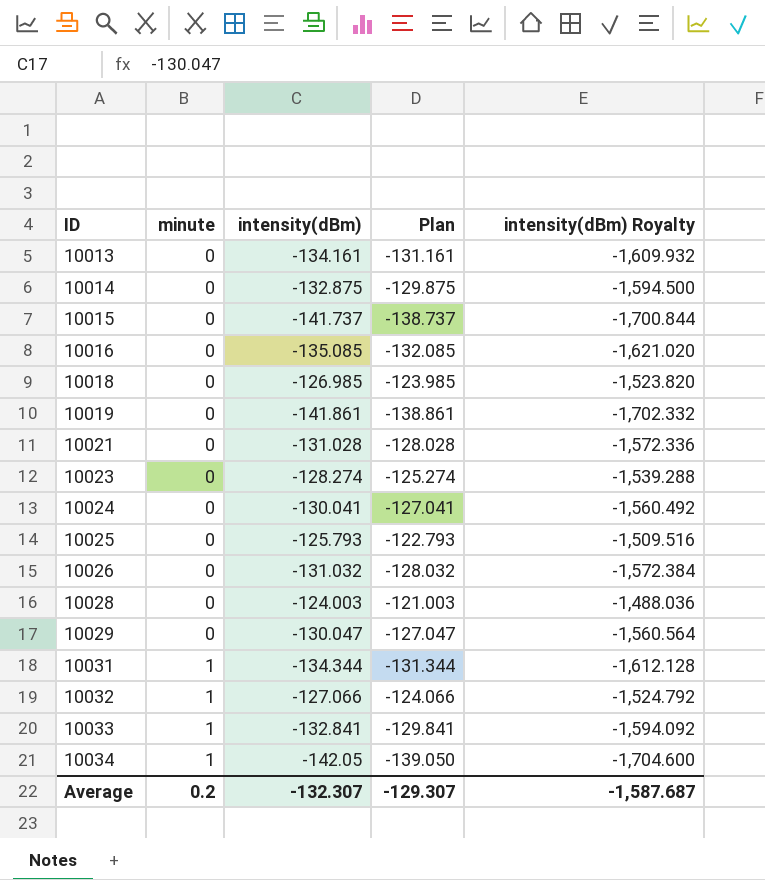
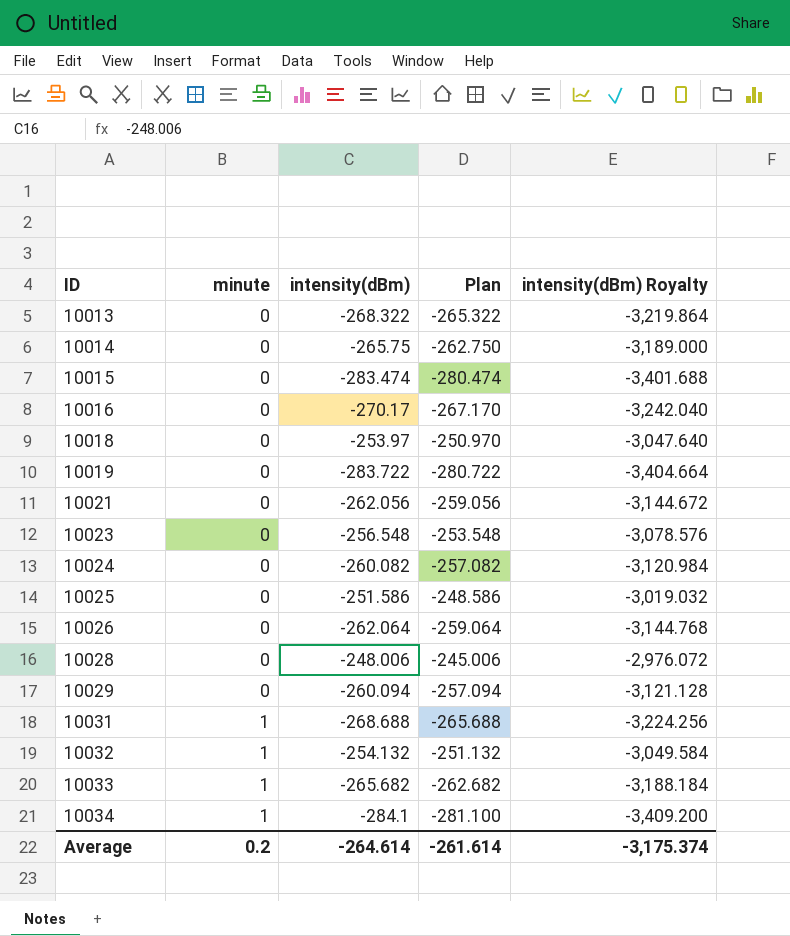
10013 | intensity(dBm): -134.161 -> -268.322
10013 | Plan: -131.161 -> -265.322
10013 | intensity(dBm) Royalty: -1,609.932 -> -3,219.864
10014 | intensity(dBm): -132.875 -> -265.75
10014 | Plan: -129.875 -> -262.750
10014 | intensity(dBm) Royalty: -1,594.500 -> -3,189.000
10015 | intensity(dBm): -141.737 -> -283.474
10015 | Plan: -138.737 -> -280.474
10015 | intensity(dBm) Royalty: -1,700.844 -> -3,401.688
10016 | intensity(dBm): -135.085 -> -270.17
10016 | Plan: -132.085 -> -267.170
10016 | intensity(dBm) Royalty: -1,621.020 -> -3,242.040
10018 | intensity(dBm): -126.985 -> -253.97
10018 | Plan: -123.985 -> -250.970
10018 | intensity(dBm) Royalty: -1,523.820 -> -3,047.640
10019 | intensity(dBm): -141.861 -> -283.722
10019 | Plan: -138.861 -> -280.722
10019 | intensity(dBm) Royalty: -1,702.332 -> -3,404.664
10021 | intensity(dBm): -131.028 -> -262.056
10021 | Plan: -128.028 -> -259.056
10021 | intensity(dBm) Royalty: -1,572.336 -> -3,144.672
10023 | intensity(dBm): -128.274 -> -256.548
10023 | Plan: -125.274 -> -253.548
10023 | intensity(dBm) Royalty: -1,539.288 -> -3,078.576
10024 | intensity(dBm): -130.041 -> -260.082
10024 | Plan: -127.041 -> -257.082
10024 | intensity(dBm) Royalty: -1,560.492 -> -3,120.984
10025 | intensity(dBm): -125.793 -> -251.586
10025 | Plan: -122.793 -> -248.586
10025 | intensity(dBm) Royalty: -1,509.516 -> -3,019.032
10026 | intensity(dBm): -131.032 -> -262.064
10026 | Plan: -128.032 -> -259.064
10026 | intensity(dBm) Royalty: -1,572.384 -> -3,144.768
10028 | intensity(dBm): -124.003 -> -248.006
10028 | Plan: -121.003 -> -245.006
10028 | intensity(dBm) Royalty: -1,488.036 -> -2,976.072
10029 | intensity(dBm): -130.047 -> -260.094
10029 | Plan: -127.047 -> -257.094
10029 | intensity(dBm) Royalty: -1,560.564 -> -3,121.128
10031 | intensity(dBm): -134.344 -> -268.688
10031 | Plan: -131.344 -> -265.688
10031 | intensity(dBm) Royalty: -1,612.128 -> -3,224.256
10032 | intensity(dBm): -127.066 -> -254.132
10032 | Plan: -124.066 -> -251.132
10032 | intensity(dBm) Royalty: -1,524.792 -> -3,049.584
10033 | intensity(dBm): -132.841 -> -265.682
10033 | Plan: -129.841 -> -262.682
10033 | intensity(dBm) Royalty: -1,594.092 -> -3,188.184
10034 | intensity(dBm): -142.05 -> -284.1
10034 | Plan: -139.050 -> -281.100
10034 | intensity(dBm) Royalty: -1,704.600 -> -3,409.200
Average | intensity(dBm): -132.307 -> -264.614
Average | Plan: -129.307 -> -261.614
Average | intensity(dBm) Royalty: -1,587.687 -> -3,175.374

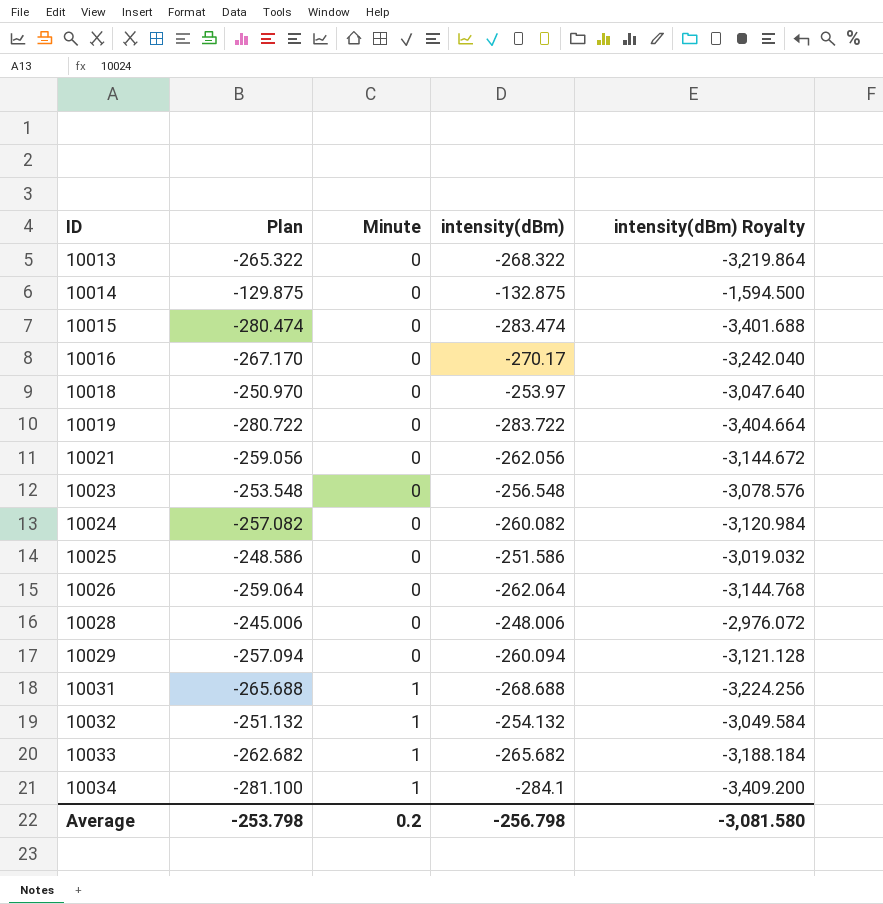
column Plan | position: 4 -> 2
column name: minute -> Minute
10014 | Plan: -262.750 -> -129.875
10014 | intensity(dBm): -265.75 -> -132.875
10014 | intensity(dBm) Royalty: -3,189.000 -> -1,594.500
Average | Plan: -261.614 -> -253.798
Average | intensity(dBm): -264.614 -> -256.798
Average | intensity(dBm) Royalty: -3,175.374 -> -3,081.580

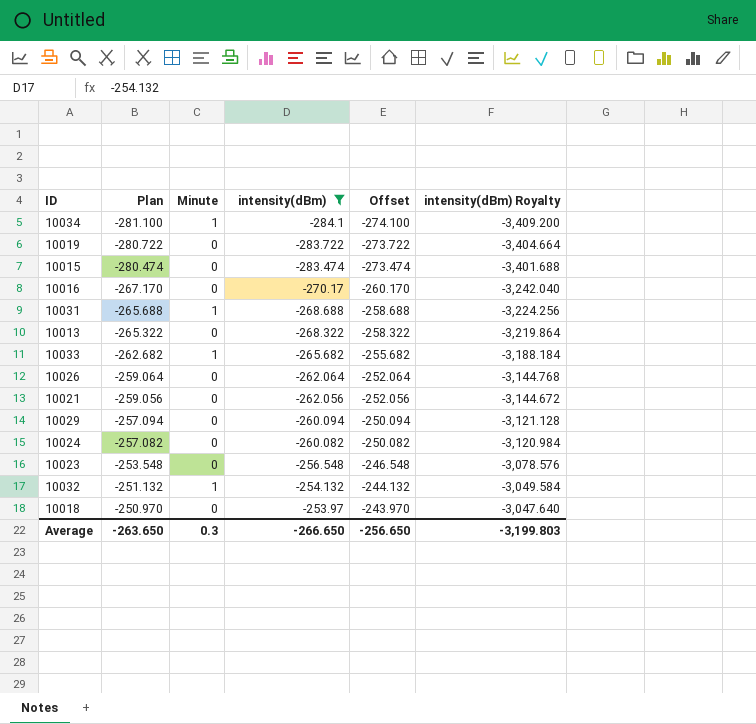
filter: none -> intensity(dBm) <= -253.97
row order: ID ascending -> Plan ascending
column Offset | formula: none -> [intensity(dBm)] + 10
Average | Plan: -253.798 -> -263.650
Average | Minute: 0.2 -> 0.3
Average | intensity(dBm): -256.798 -> -266.650
Average | intensity(dBm) Royalty: -3,081.580 -> -3,199.803

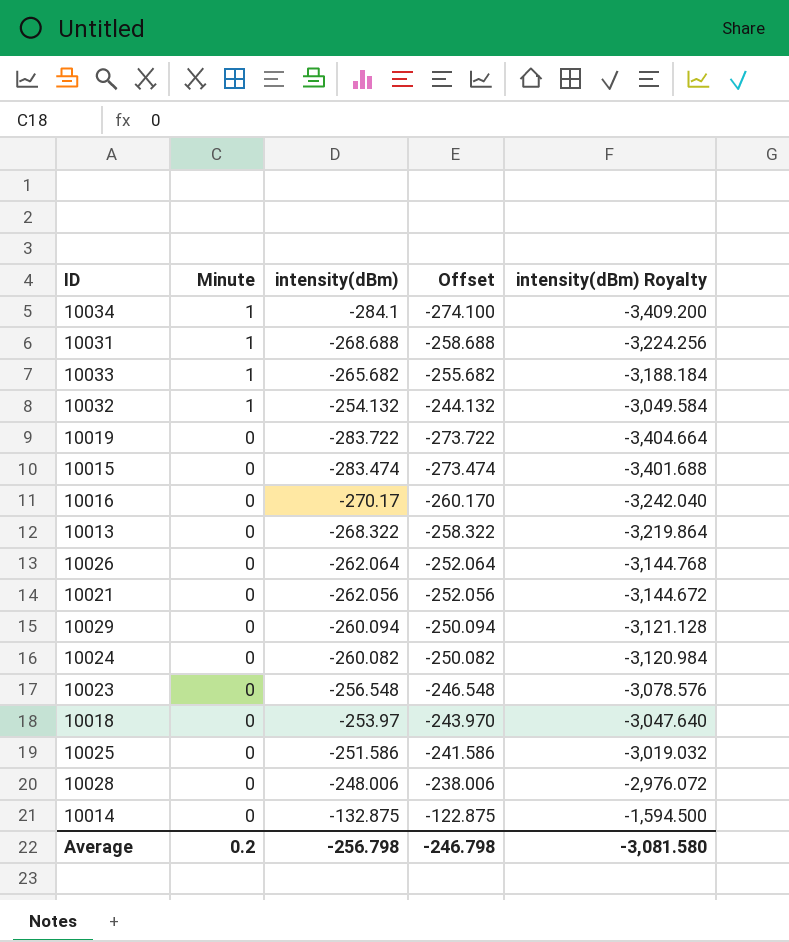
filter: intensity(dBm) <= -253.97 -> none
row order: Plan ascending -> Minute descending
column Plan | formula: [intensity(dBm)] + 3 -> none
Average | Minute: 0.3 -> 0.2
Average | intensity(dBm): -266.650 -> -256.798
Average | Offset: -256.650 -> -246.798
Average | intensity(dBm) Royalty: -3,199.803 -> -3,081.580

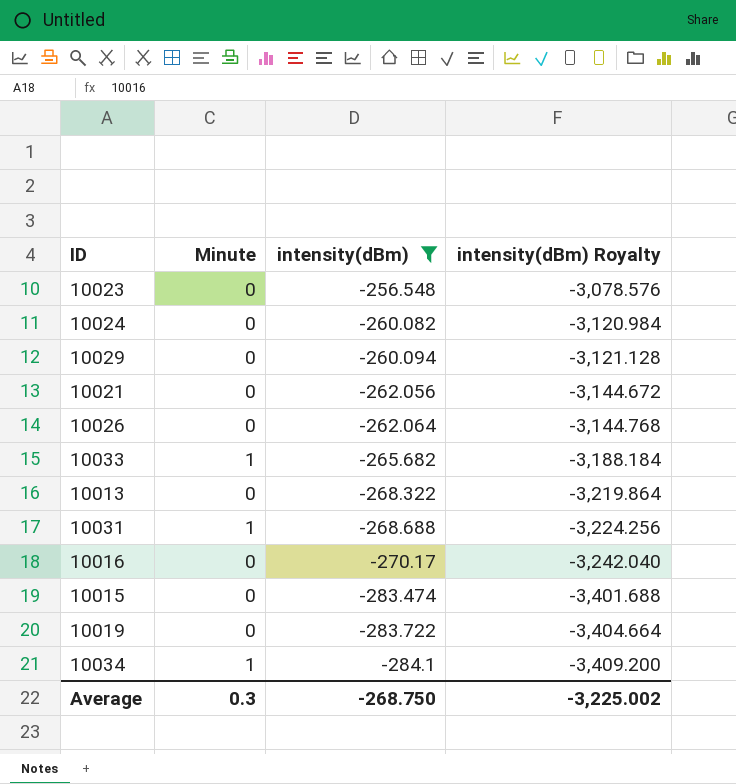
filter: none -> intensity(dBm) <= -256.548
row order: Minute descending -> intensity(dBm) descending
column Offset | formula: [intensity(dBm)] + 10 -> none
Average | Minute: 0.2 -> 0.3
Average | intensity(dBm): -256.798 -> -268.750
Average | intensity(dBm) Royalty: -3,081.580 -> -3,225.002

